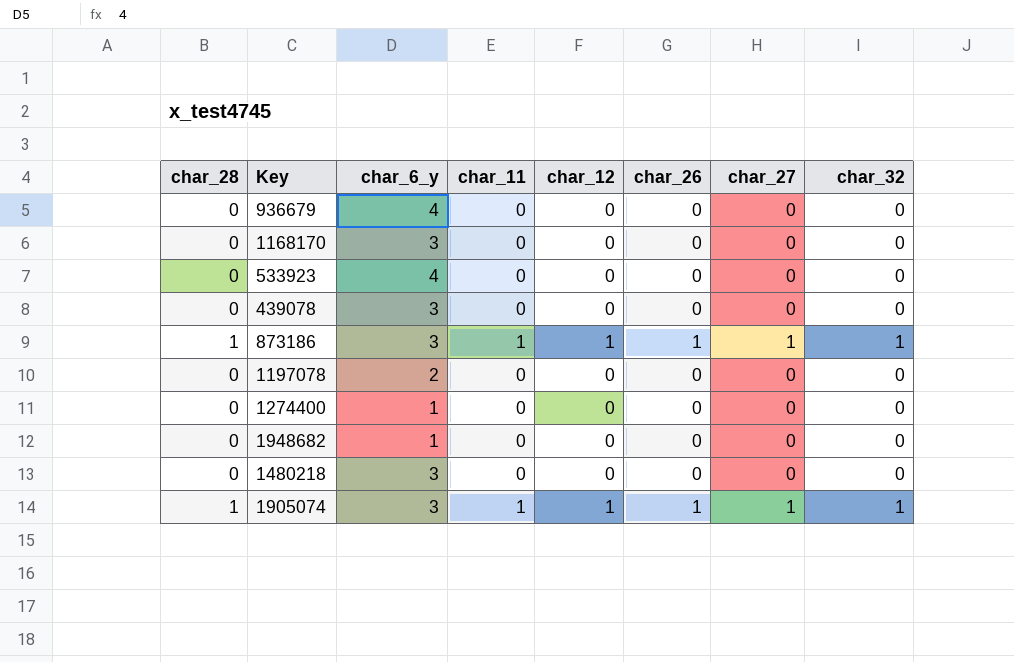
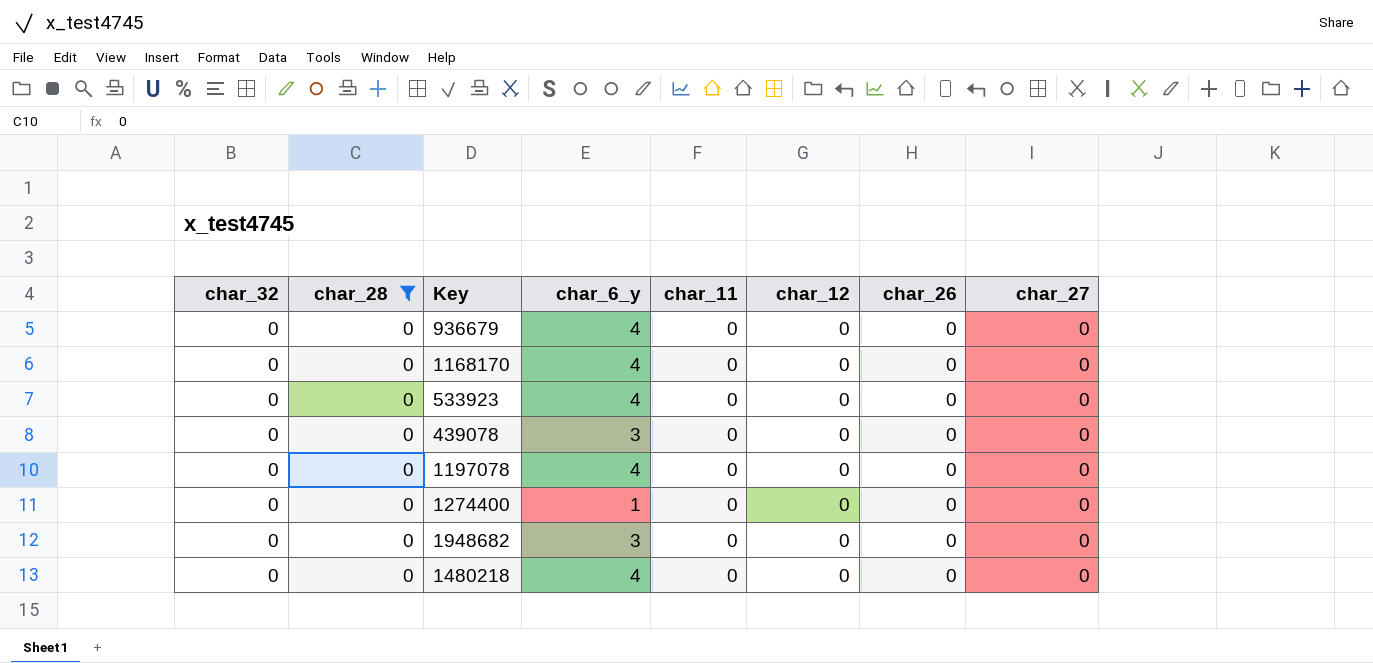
filter: none -> char_28 = 0
column char_32 | position: 8 -> 1
1168170 | char_6_y: 3 -> 4
1197078 | char_6_y: 2 -> 4
1948682 | char_6_y: 1 -> 3
1480218 | char_6_y: 3 -> 4

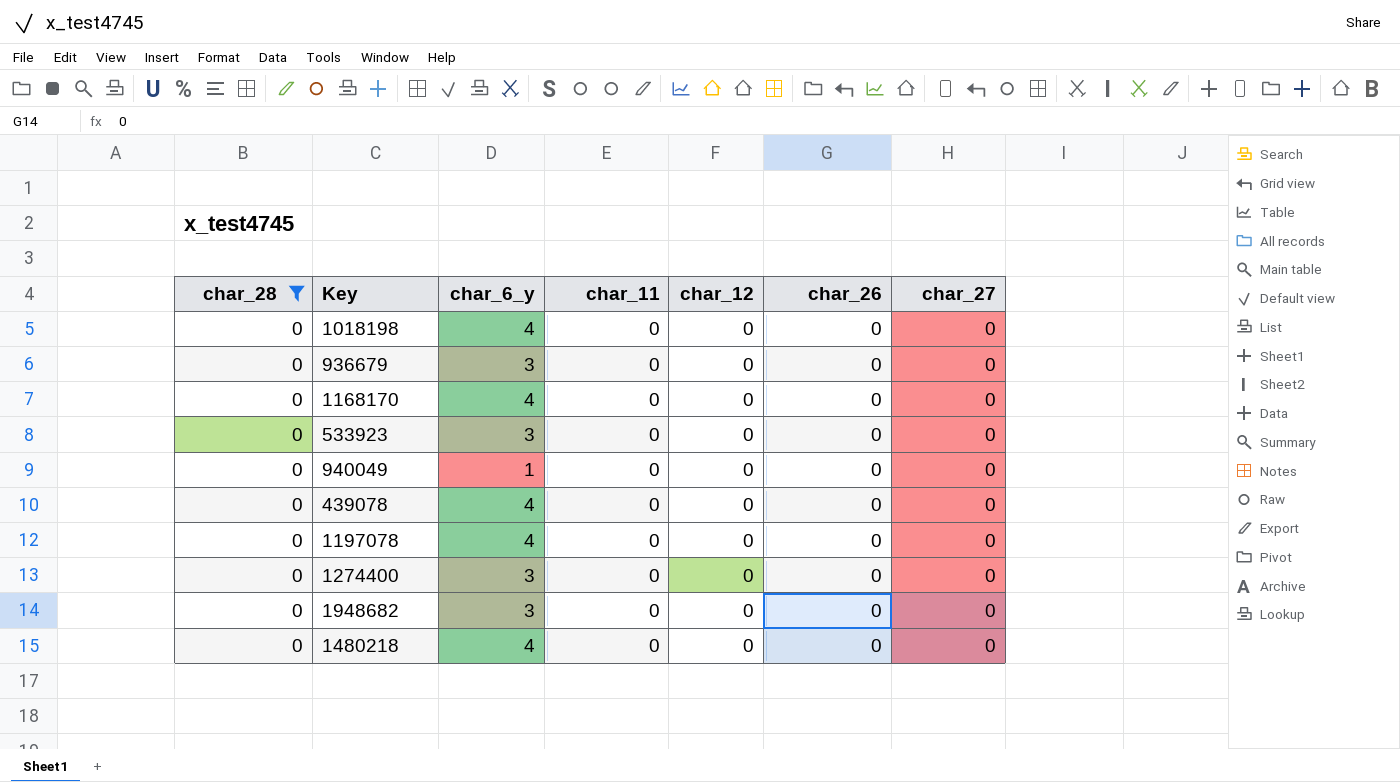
column char_32 | position: 1 -> none
row 1018198: none -> 0 | 4 | 0 | 0 | 0 | 0
936679 | char_6_y: 4 -> 3
533923 | char_6_y: 4 -> 3
row 940049: none -> 0 | 1 | 0 | 0 | 0 | 0
439078 | char_6_y: 3 -> 4
1274400 | char_6_y: 1 -> 3

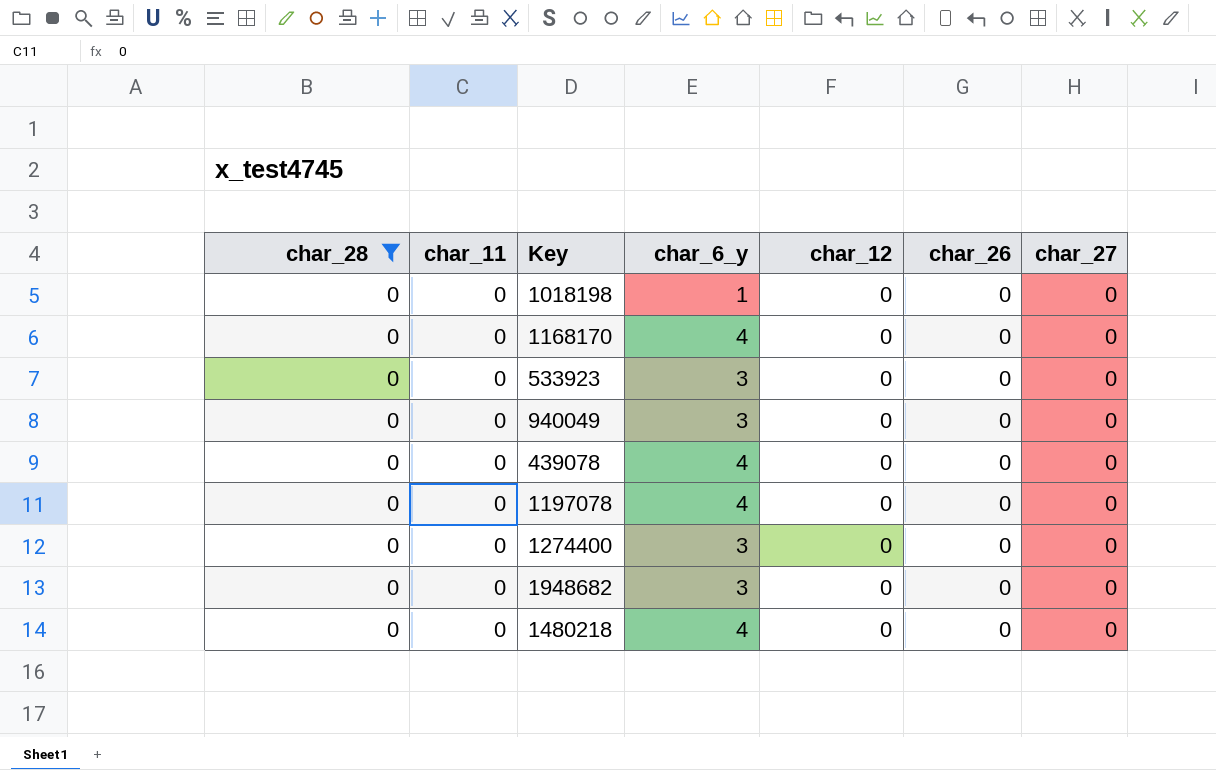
column char_11 | position: 4 -> 2
row 936679: 0 | 3 | 0 | 0 | 0 | 0 -> none
1018198 | char_6_y: 4 -> 1
940049 | char_6_y: 1 -> 3

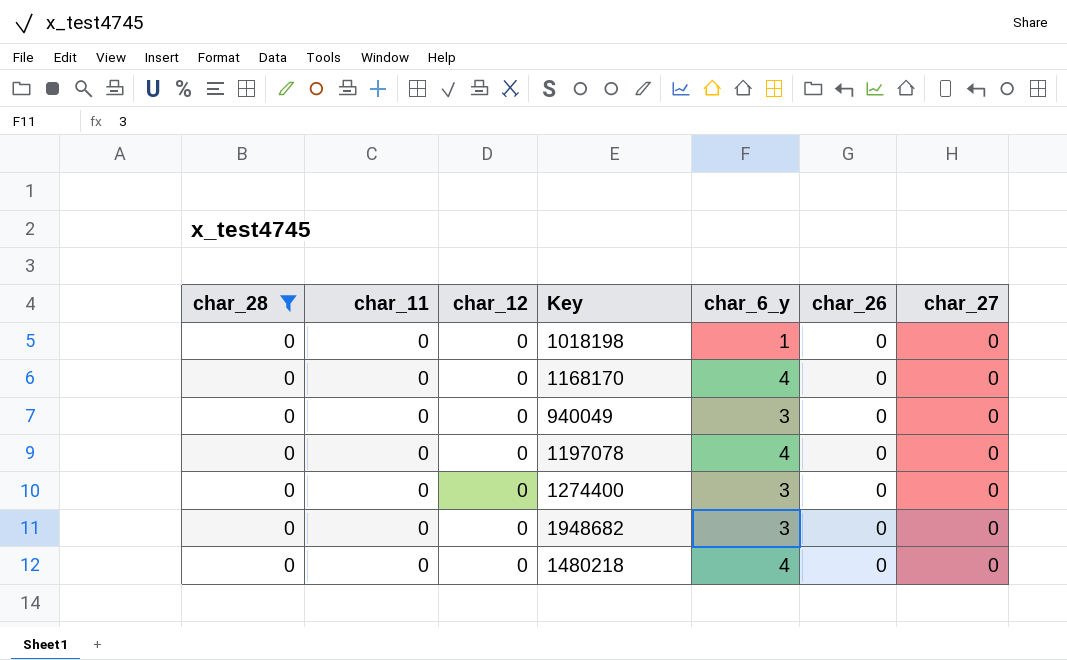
column char_12 | position: 5 -> 3
row 533923: 0 | 0 | 3 | 0 | 0 | 0 -> none
row 439078: 0 | 0 | 4 | 0 | 0 | 0 -> none

